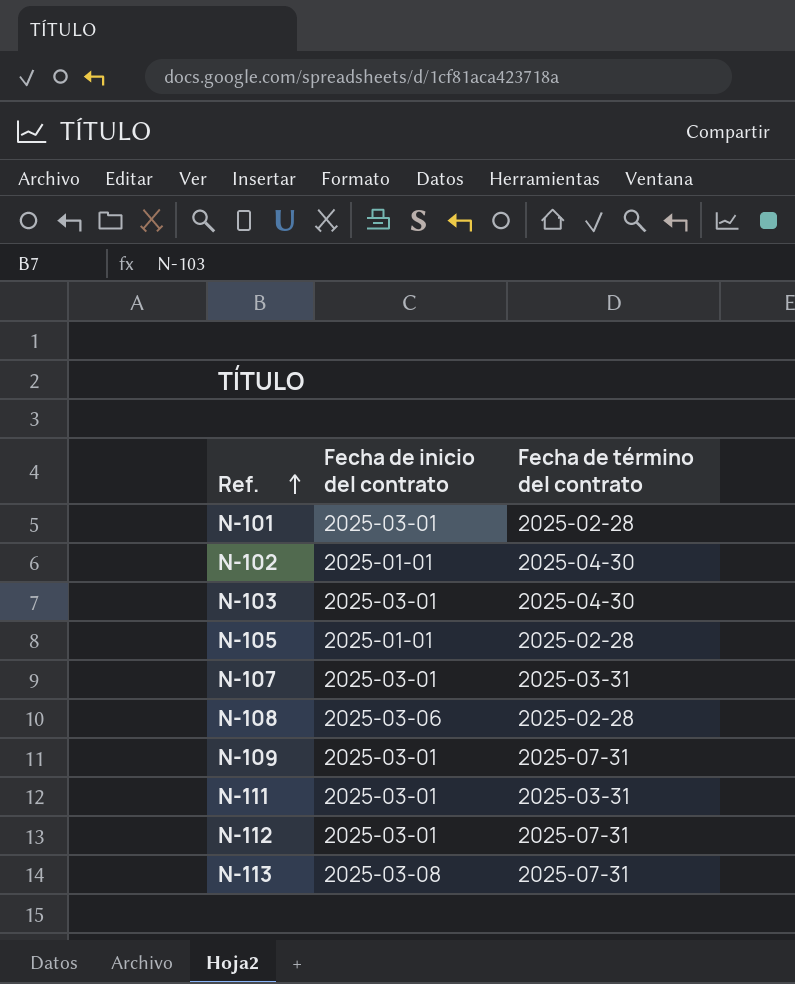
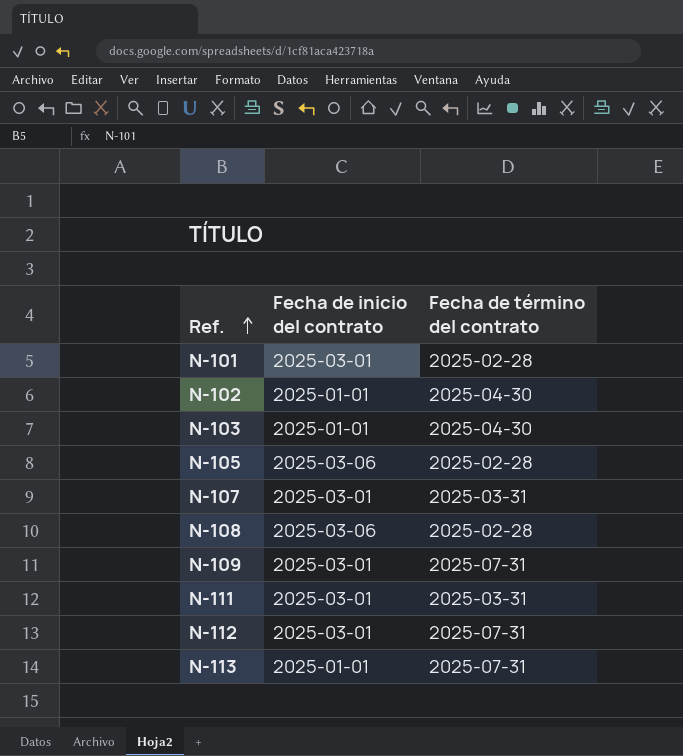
N-103 | Fecha de inicio del contrato: 2025-03-01 -> 2025-01-01
N-105 | Fecha de inicio del contrato: 2025-01-01 -> 2025-03-06
N-113 | Fecha de inicio del contrato: 2025-03-08 -> 2025-01-01

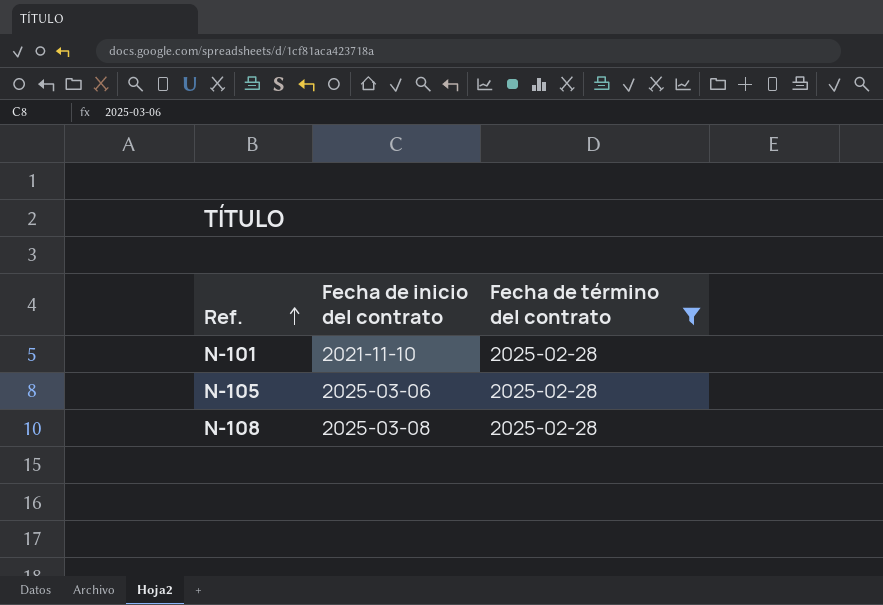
filter: none -> Fecha de término del contrato = 2025-02-28
N-101 | Fecha de inicio del contrato: 2025-03-01 -> 2021-11-10
N-108 | Fecha de inicio del contrato: 2025-03-06 -> 2025-03-08

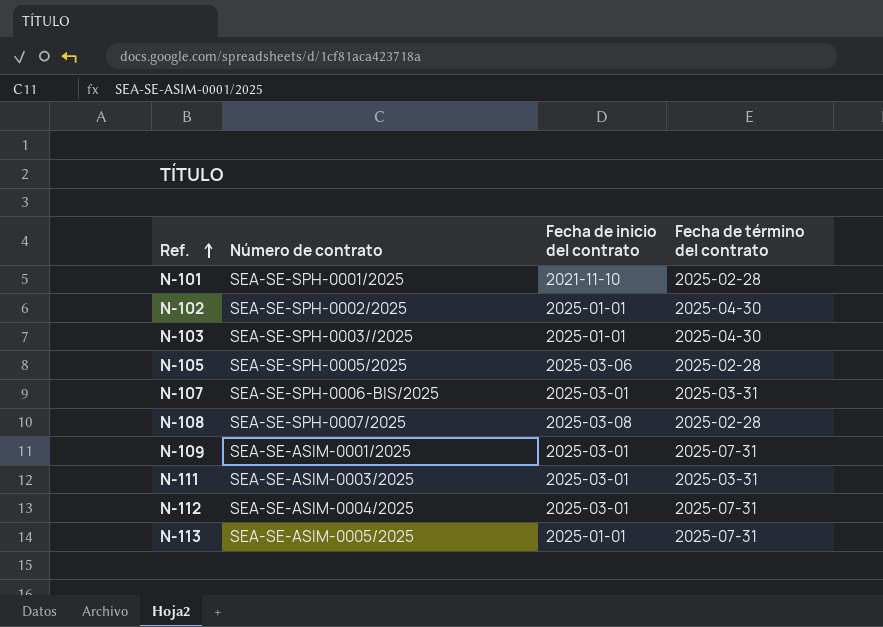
filter: Fecha de término del contrato = 2025-02-28 -> none
column Número de contrato | position: none -> 2

